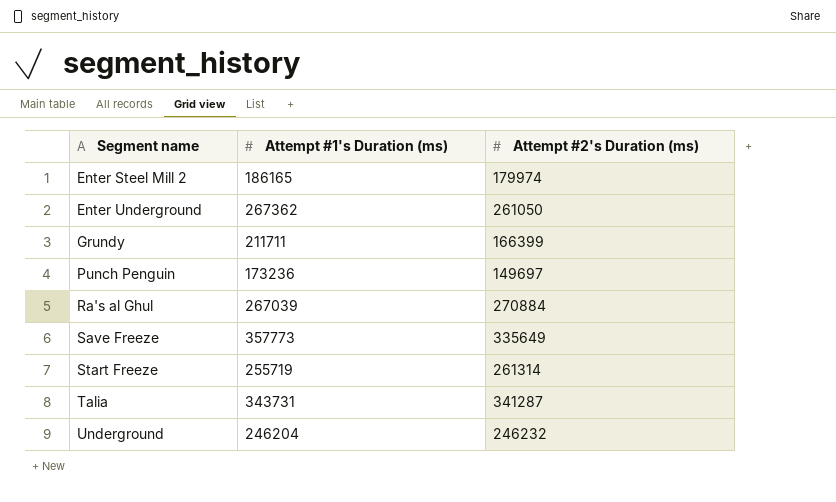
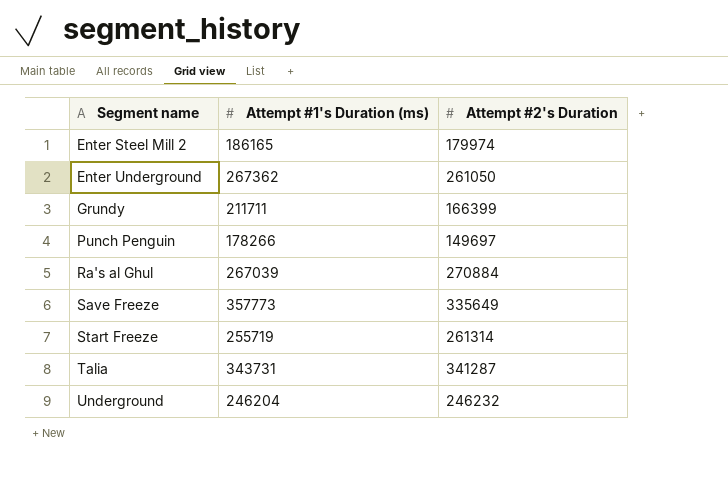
column name: Attempt #2's Duration (ms) -> Attempt #2's Duration
Punch Penguin | Attempt #1's Duration (ms): 173236 -> 178266

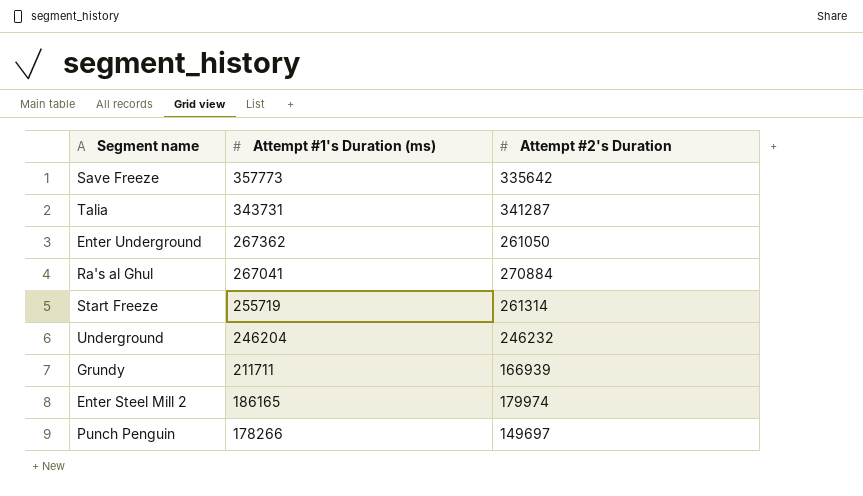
row order: Segment name ascending -> Attempt #1's Duration (ms) descending
Save Freeze | Attempt #2's Duration: 335649 -> 335642
Ra's al Ghul | Attempt #1's Duration (ms): 267039 -> 267041
Grundy | Attempt #2's Duration: 166399 -> 166939

